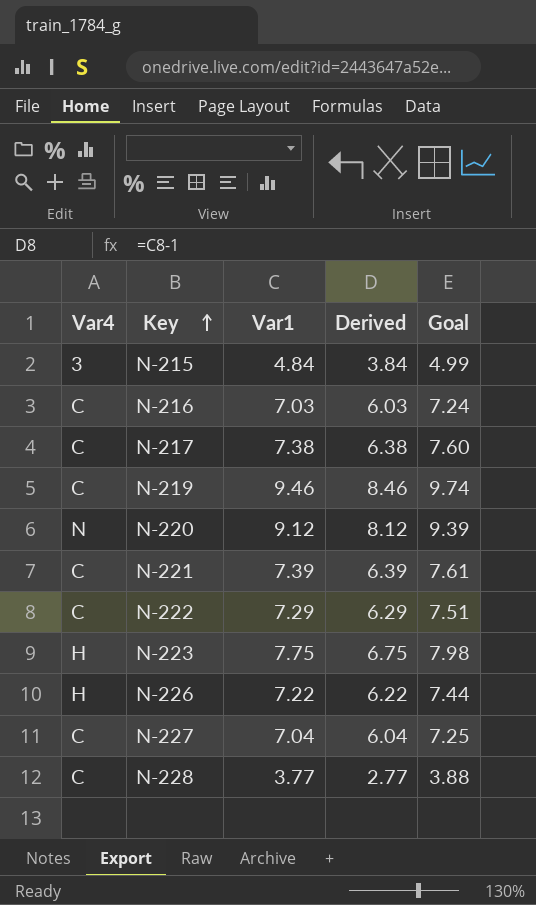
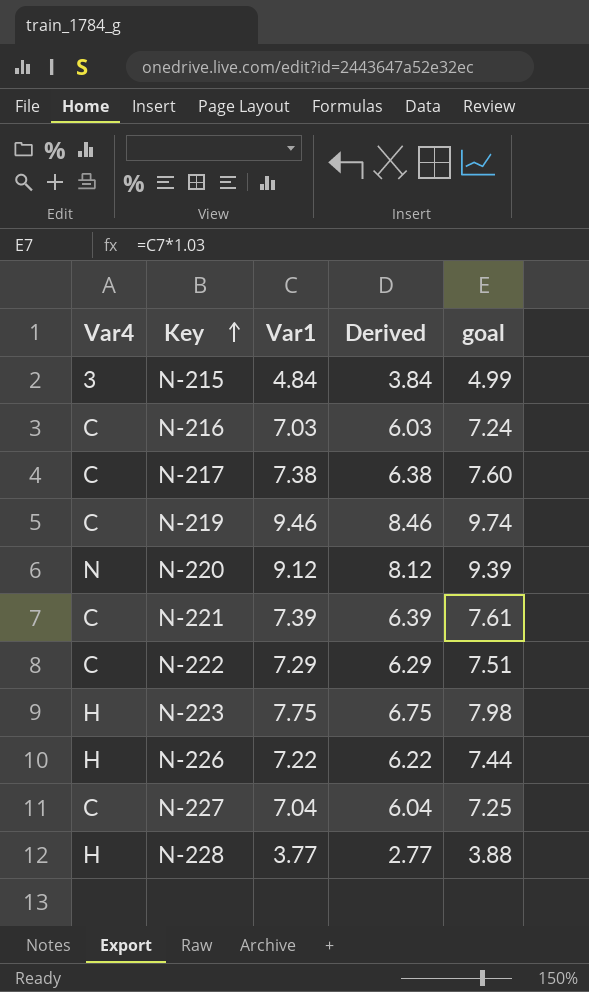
column name: Goal -> goal
N-228 | Var4: C -> H

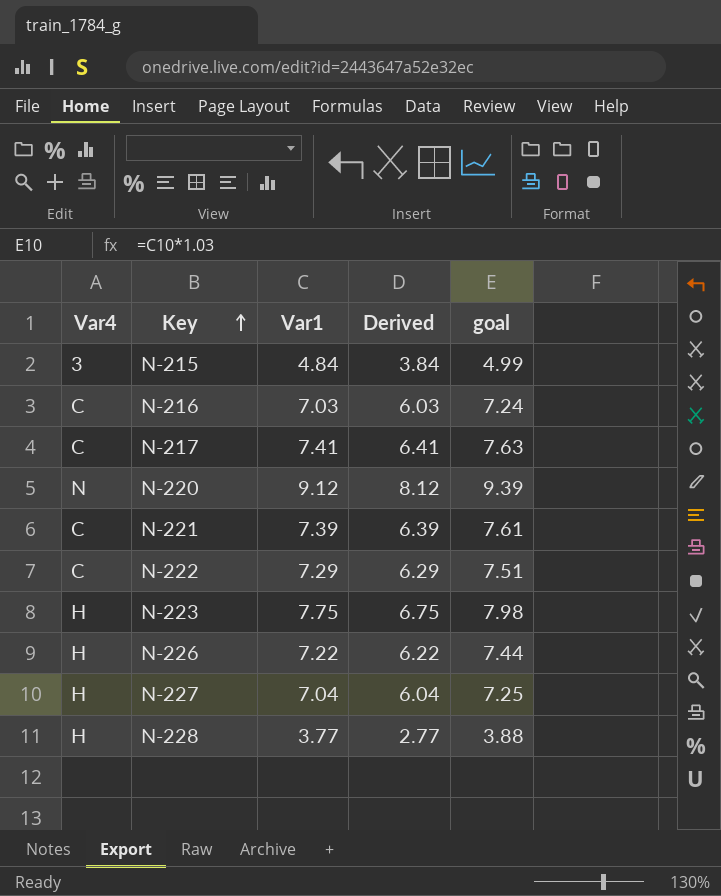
row N-219: C | 9.46 | 8.46 | 9.74 -> none
N-217 | Var1: 7.38 -> 7.41
N-217 | Derived: 6.38 -> 6.41
N-217 | goal: 7.60 -> 7.63
N-227 | Var4: C -> H

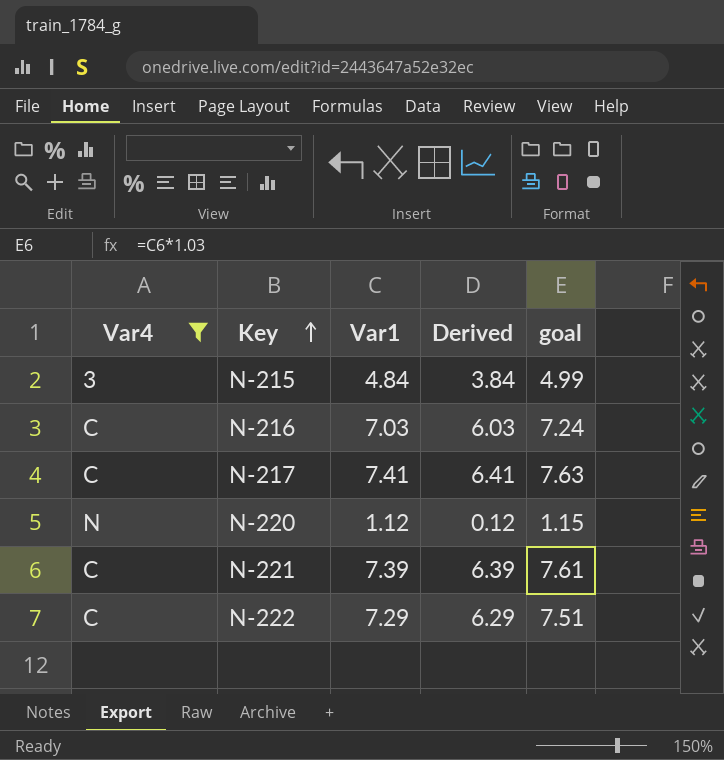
filter: none -> Var4 != H
N-220 | Var1: 9.12 -> 1.12
N-220 | Derived: 8.12 -> 0.12
N-220 | goal: 9.39 -> 1.15

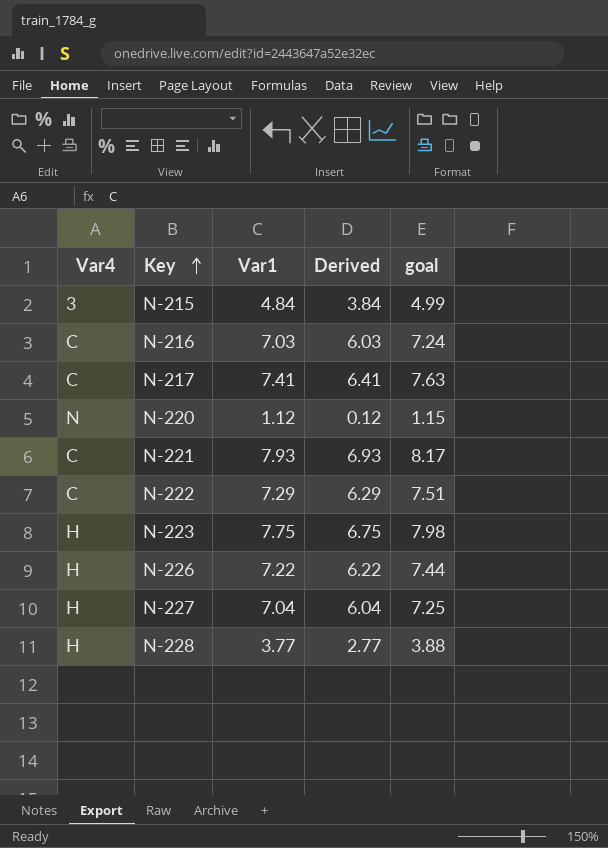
filter: Var4 != H -> none
N-221 | Var1: 7.39 -> 7.93
N-221 | Derived: 6.39 -> 6.93
N-221 | goal: 7.61 -> 8.17

